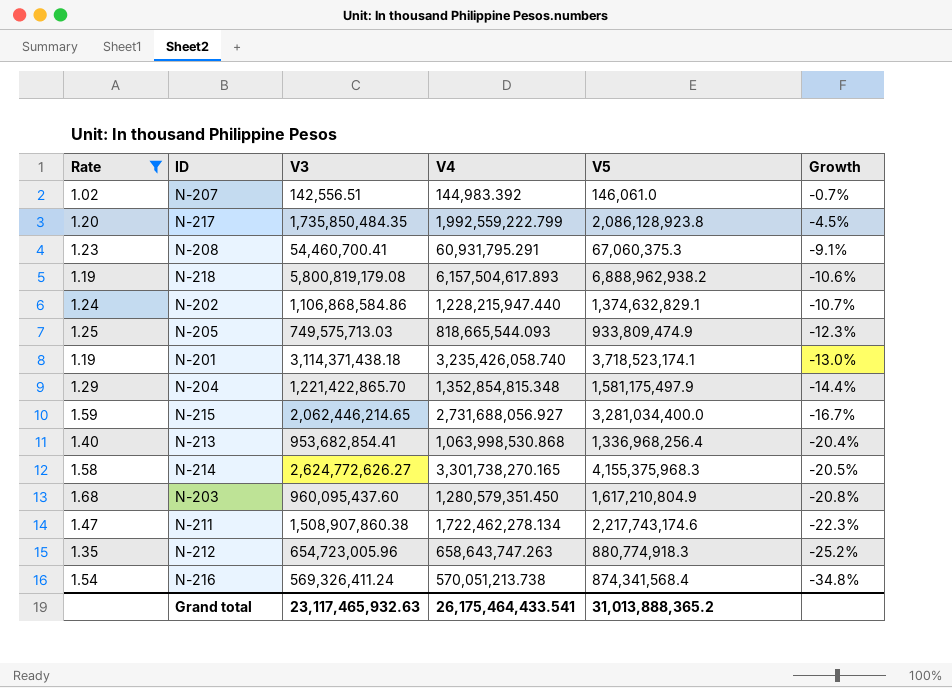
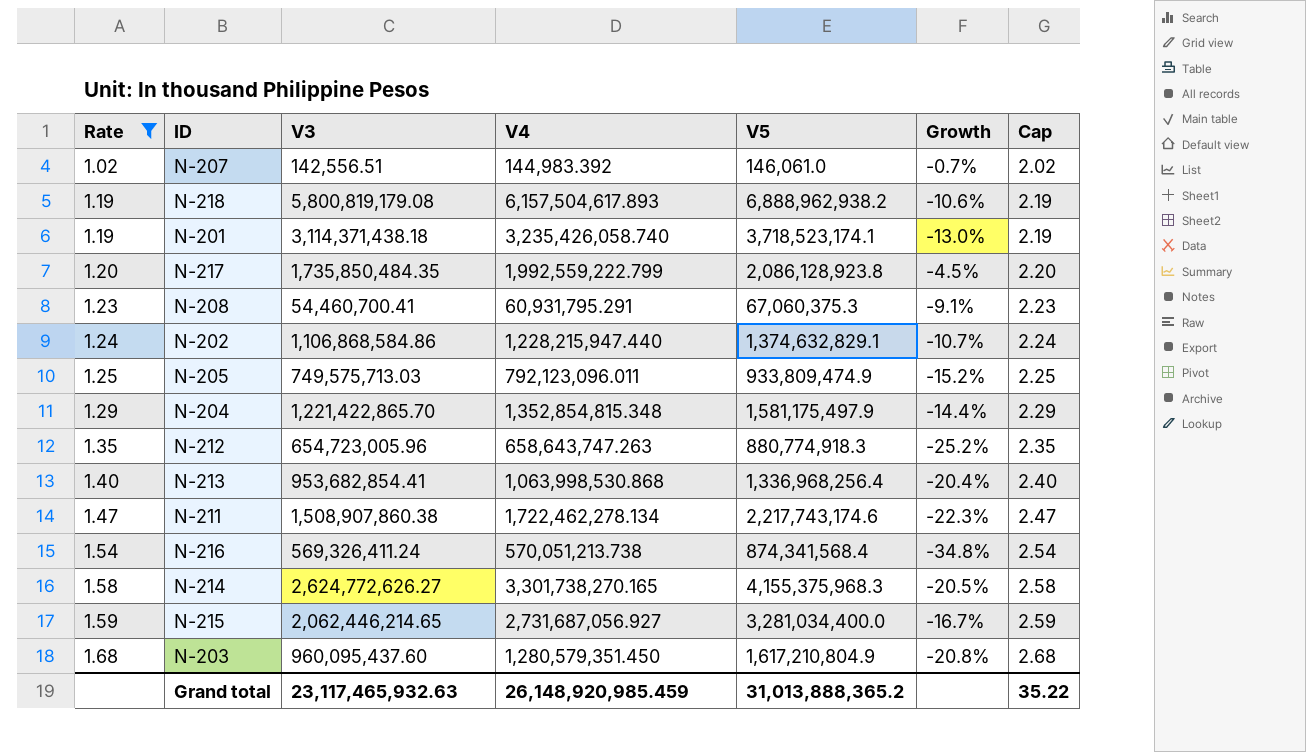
row order: Growth descending -> Rate ascending
column Cap | formula: none -> [Rate] + 1
N-205 | V4: 818,665,544.093 -> 792,123,096.011
N-205 | Growth: -12.3% -> -15.2%
N-215 | V4: 2,731,688,056.927 -> 2,731,687,056.927
Grand total | V4: 26,175,464,433.541 -> 26,148,920,985.459

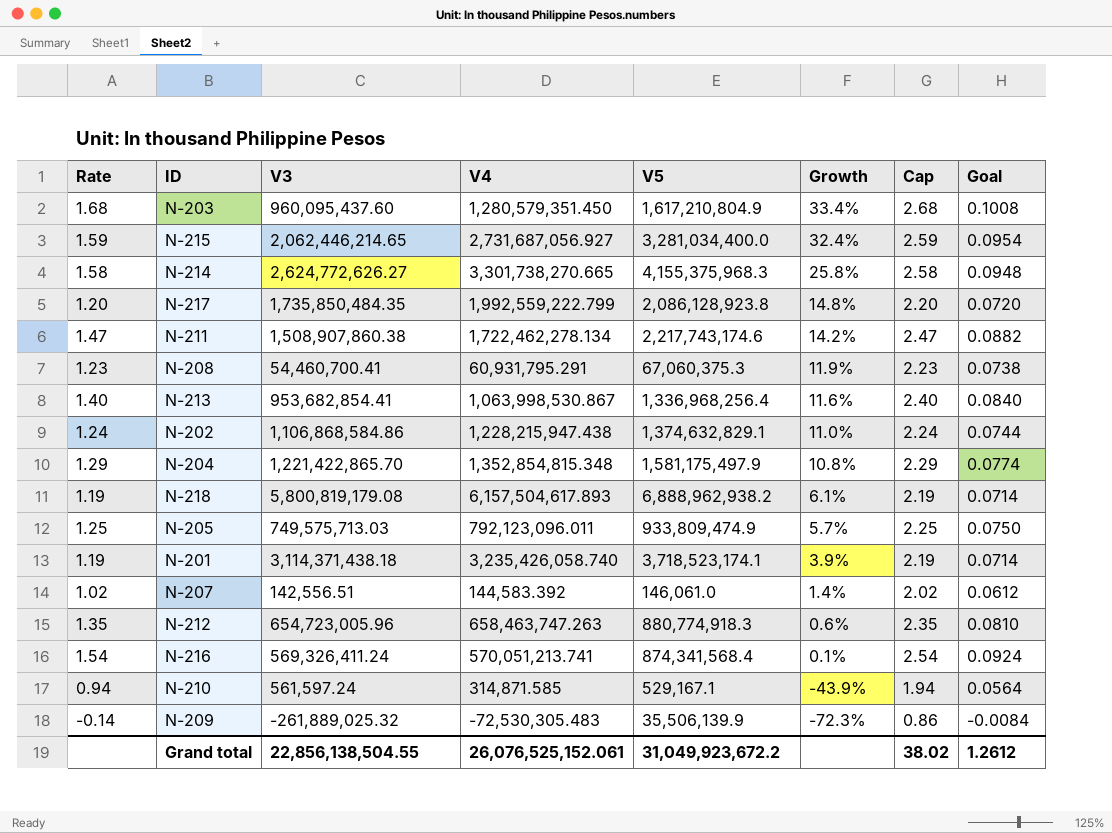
filter: Rate >= 1.02 -> none
row order: Rate ascending -> Growth descending
column Growth | formula: ([V4] - [V5]) / [V5] -> ([V4] - [V3]) / [V3]
column Goal | formula: none -> [Rate] * 0.06
N-214 | V4: 3,301,738,270.165 -> 3,301,738,270.665
N-213 | V4: 1,063,998,530.868 -> 1,063,998,530.867
N-202 | V4: 1,228,215,947.440 -> 1,228,215,947.438
N-207 | V4: 144,983.392 -> 144,583.392
N-212 | V4: 658,643,747.263 -> 658,463,747.263
N-216 | V4: 570,051,213.738 -> 570,051,213.741
Grand total | V3: 23,117,465,932.63 -> 22,856,138,504.55
Grand total | V4: 26,148,920,985.459 -> 26,076,525,152.061
Grand total | V5: 31,013,888,365.2 -> 31,049,923,672.2
Grand total | Cap: 35.22 -> 38.02

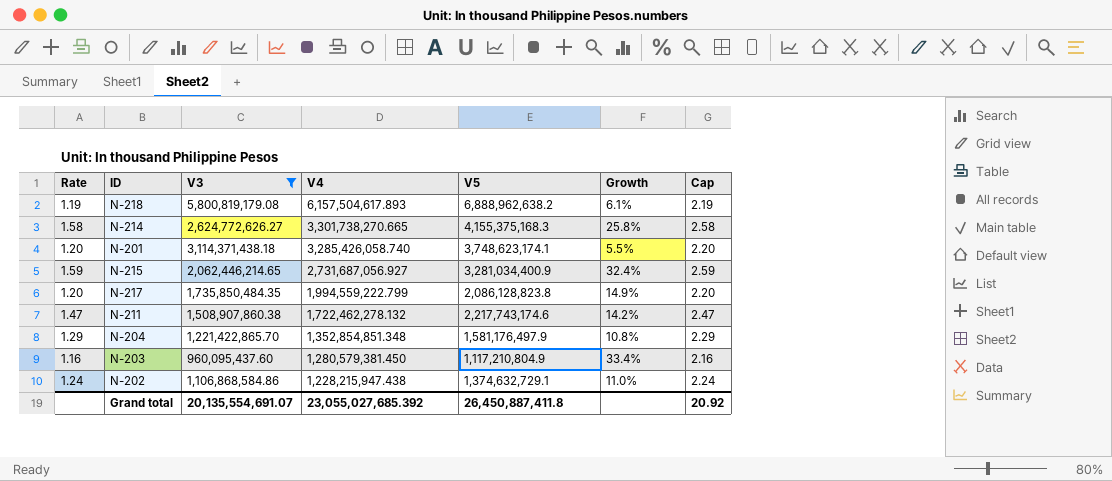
filter: none -> V3 >= 960,095,437.60
row order: Growth descending -> V4 descending
column Goal | formula: [Rate] * 0.06 -> none
N-218 | V5: 6,888,962,938.2 -> 6,888,962,638.2
N-214 | V5: 4,155,375,968.3 -> 4,155,375,168.3
N-201 | Rate: 1.19 -> 1.20
N-201 | V4: 3,235,426,058.740 -> 3,285,426,058.740
N-201 | V5: 3,718,523,174.1 -> 3,748,623,174.1
N-201 | Growth: 3.9% -> 5.5%
N-201 | Cap: 2.19 -> 2.20
N-215 | V5: 3,281,034,400.0 -> 3,281,034,400.9
N-217 | V4: 1,992,559,222.799 -> 1,994,559,222.799
N-217 | V5: 2,086,128,923.8 -> 2,086,128,823.8
N-217 | Growth: 14.8% -> 14.9%
N-211 | V4: 1,722,462,278.134 -> 1,722,462,278.132
N-204 | V4: 1,352,854,815.348 -> 1,352,854,851.348
N-204 | V5: 1,581,175,497.9 -> 1,581,176,497.9
N-203 | Rate: 1.68 -> 1.16
N-203 | V4: 1,280,579,351.450 -> 1,280,579,381.450
N-203 | V5: 1,617,210,804.9 -> 1,117,210,804.9
N-203 | Cap: 2.68 -> 2.16
N-202 | V5: 1,374,632,829.1 -> 1,374,632,729.1
Grand total | V3: 22,856,138,504.55 -> 20,135,554,691.07
Grand total | V4: 26,076,525,152.061 -> 23,055,027,685.392
Grand total | V5: 31,049,923,672.2 -> 26,450,887,411.8
Grand total | Cap: 38.02 -> 20.92

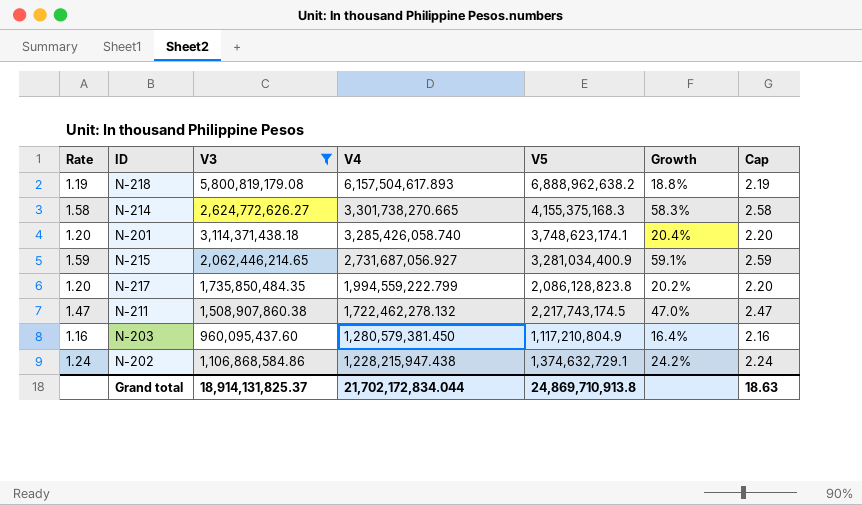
column Growth | formula: ([V4] - [V3]) / [V3] -> ([V5] - [V3]) / [V3]
row N-204: 1.29 | 1,221,422,865.70 | 1,352,854,851.348 | 1,581,176,497.9 | 10.8% | 2.29 -> none
N-211 | V5: 2,217,743,174.6 -> 2,217,743,174.5
Grand total | V3: 20,135,554,691.07 -> 18,914,131,825.37
Grand total | V4: 23,055,027,685.392 -> 21,702,172,834.044
Grand total | V5: 26,450,887,411.8 -> 24,869,710,913.8
Grand total | Cap: 20.92 -> 18.63

